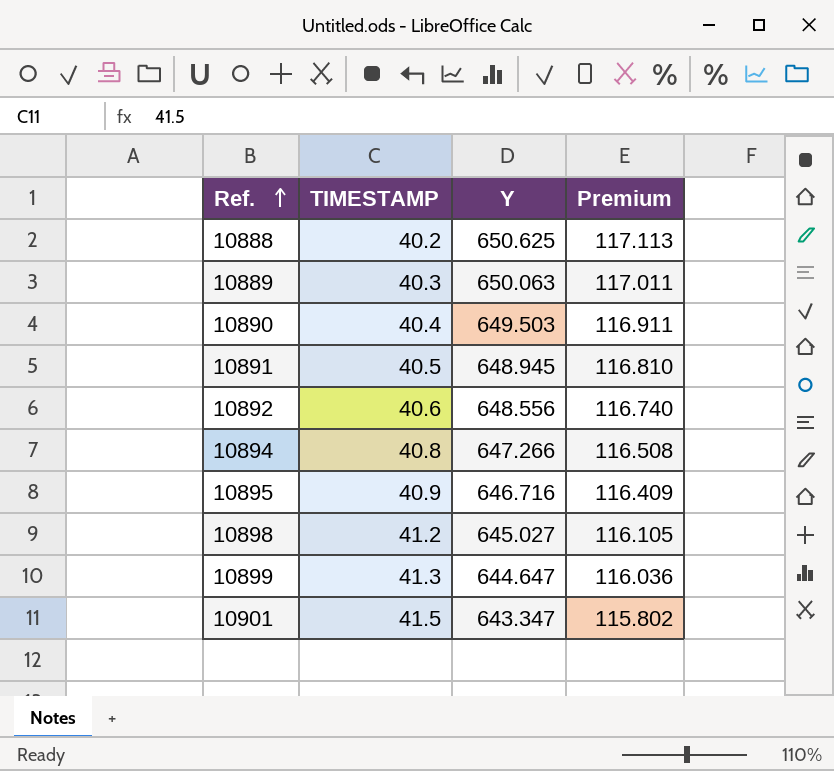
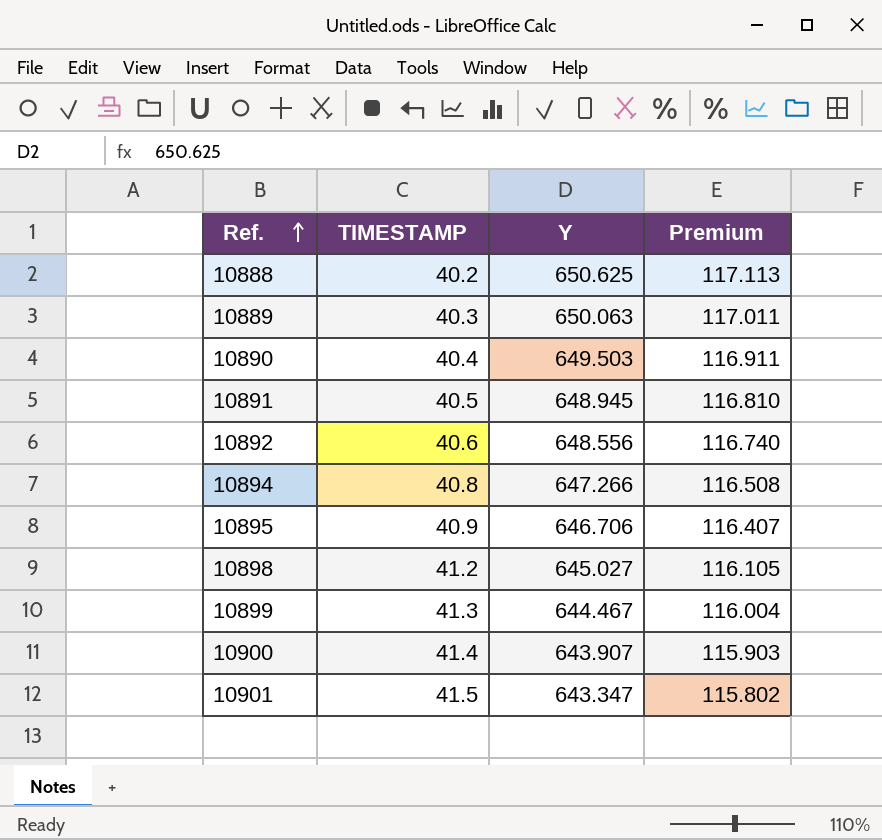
10895 | Y: 646.716 -> 646.706
10895 | Premium: 116.409 -> 116.407
10899 | Y: 644.647 -> 644.467
10899 | Premium: 116.036 -> 116.004
row 10900: none -> 41.4 | 643.907 | 115.903

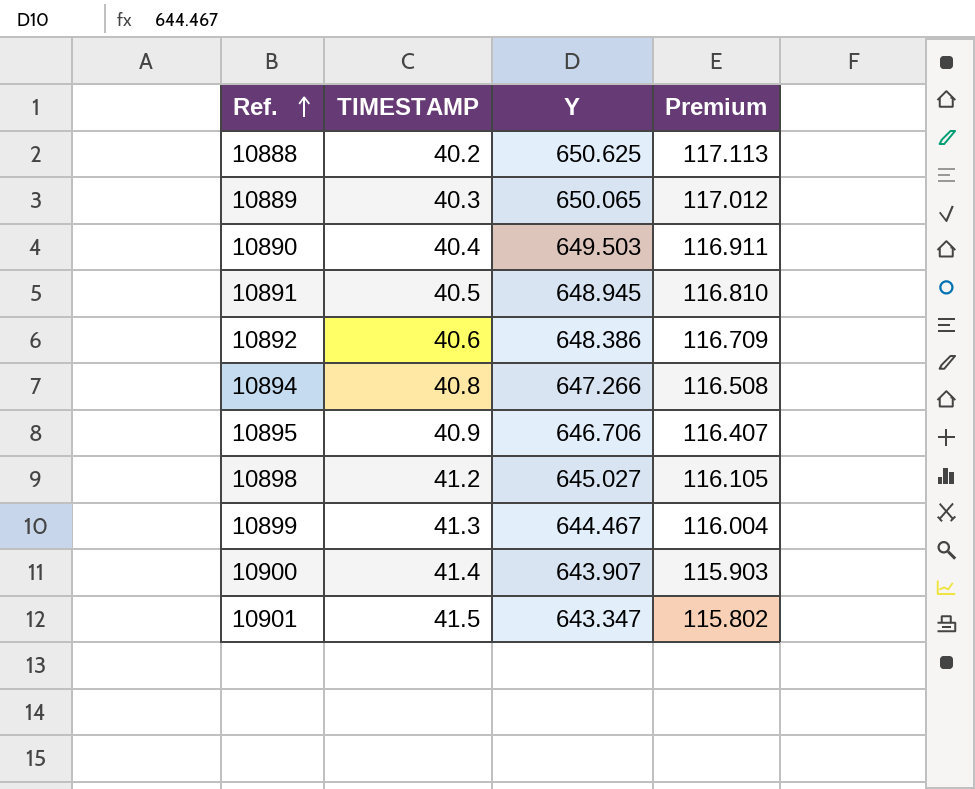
10889 | Y: 650.063 -> 650.065
10889 | Premium: 117.011 -> 117.012
10892 | Y: 648.556 -> 648.386
10892 | Premium: 116.740 -> 116.709

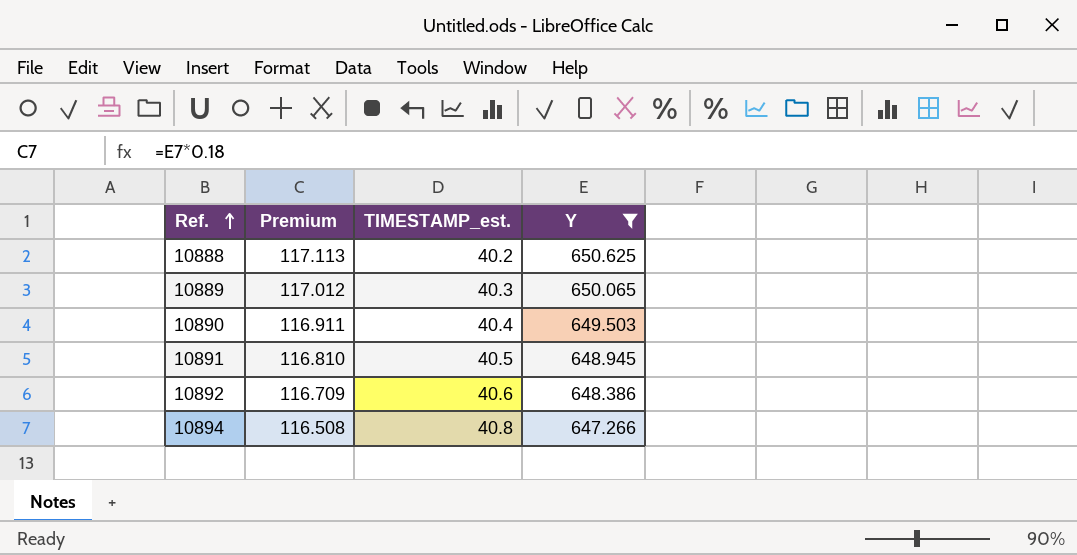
filter: none -> Y >= 647.266
column Premium | position: 4 -> 2
column name: TIMESTAMP -> TIMESTAMP_est.

